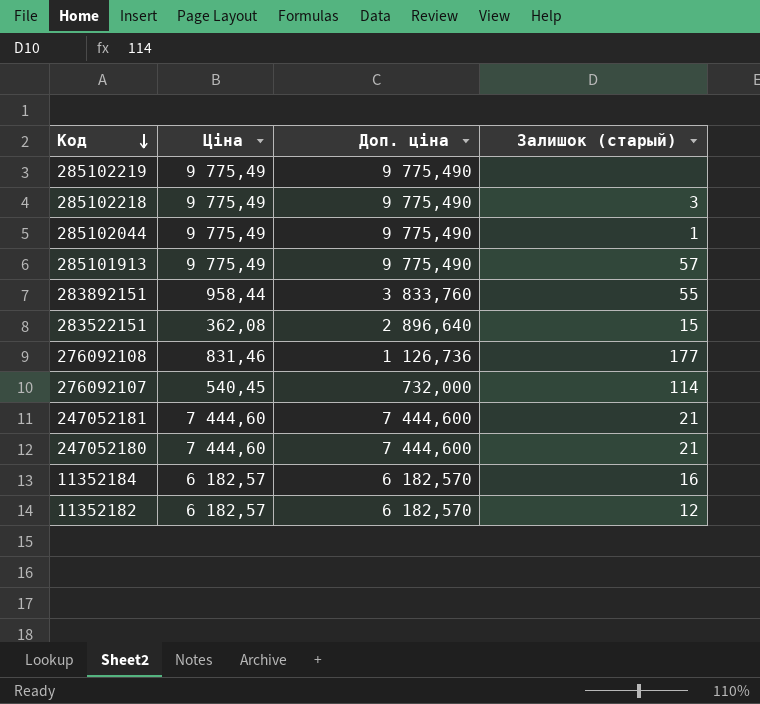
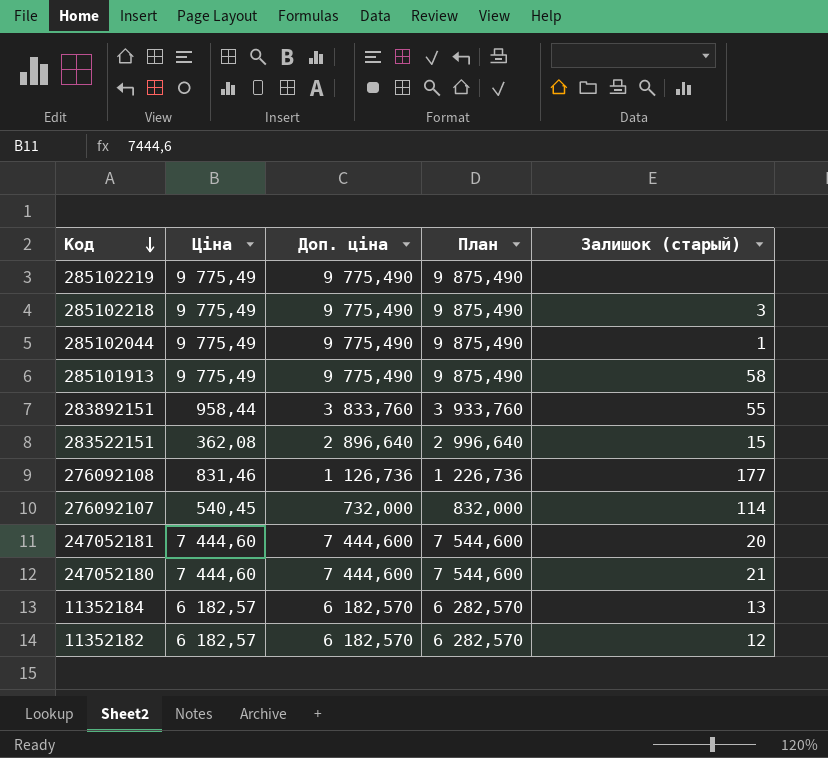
column План | formula: none -> [Доп. ціна] + 100
285101913 | Залишок (старый): 57 -> 58
247052181 | Залишок (старый): 21 -> 20
11352184 | Залишок (старый): 16 -> 13

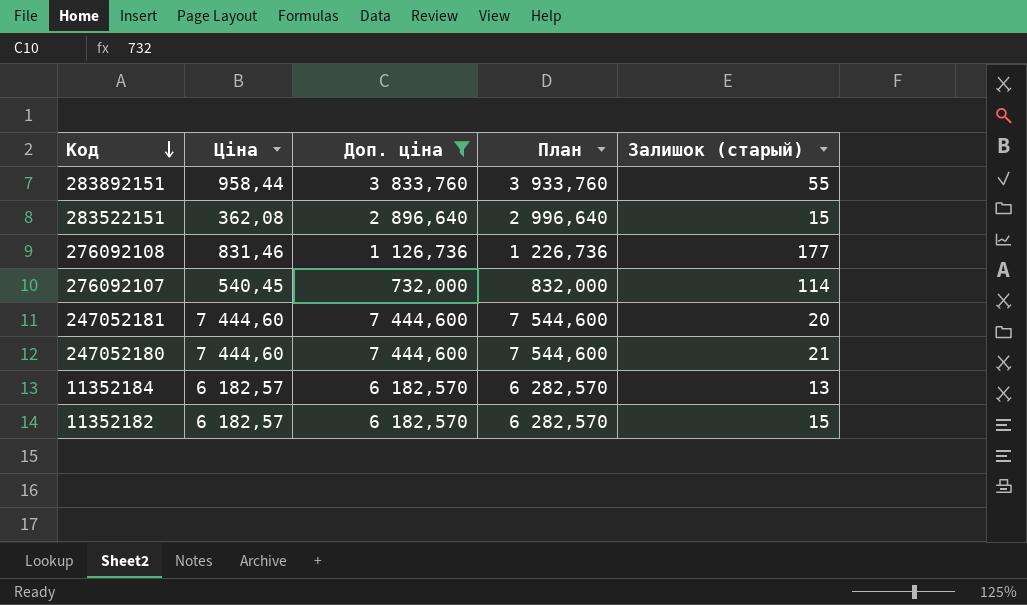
filter: none -> Доп. ціна != 9 775,490
11352182 | Залишок (старый): 12 -> 15

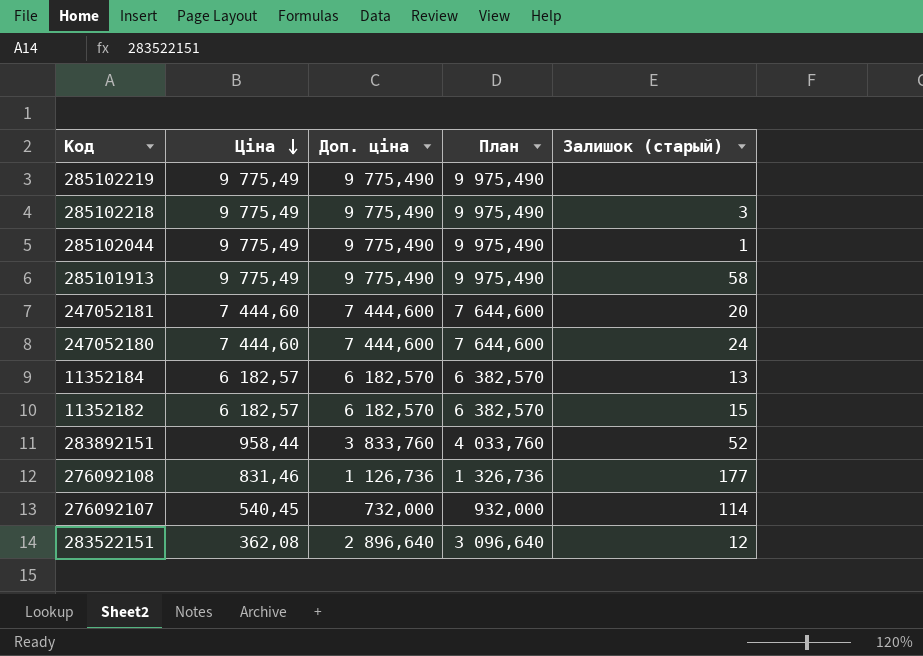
filter: Доп. ціна != 9 775,490 -> none
row order: Код descending -> Ціна descending
column План | formula: [Доп. ціна] + 100 -> [Доп. ціна] + 200
247052180 | Залишок (старый): 21 -> 24
283892151 | Залишок (старый): 55 -> 52
283522151 | Залишок (старый): 15 -> 12

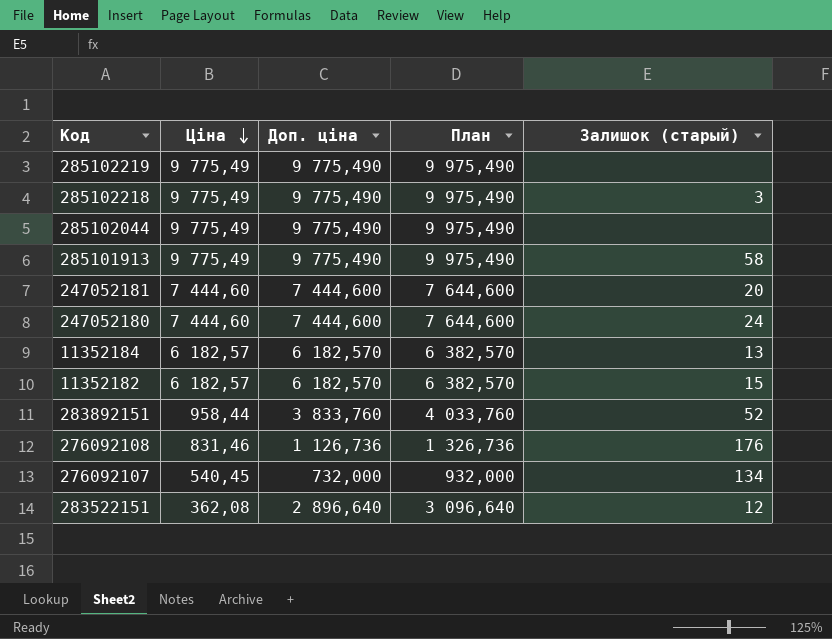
285102044 | Залишок (старый): 1 -> none
276092108 | Залишок (старый): 177 -> 176
276092107 | Залишок (старый): 114 -> 134

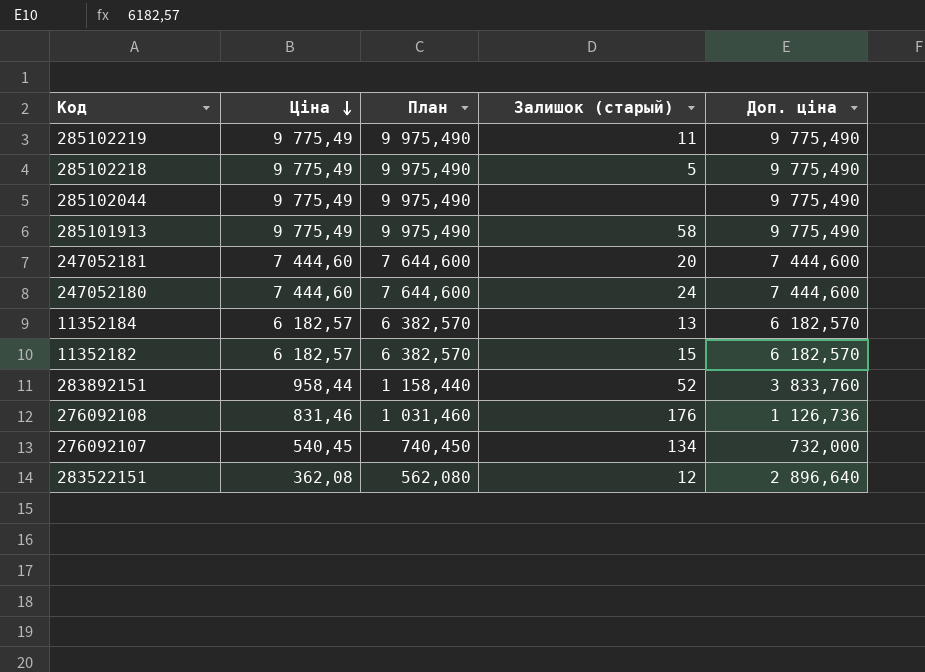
column План | formula: [Доп. ціна] + 200 -> [Ціна] + 200
column Доп. ціна | position: 3 -> 5
285102219 | Залишок (старый): none -> 11
285102218 | Залишок (старый): 3 -> 5

